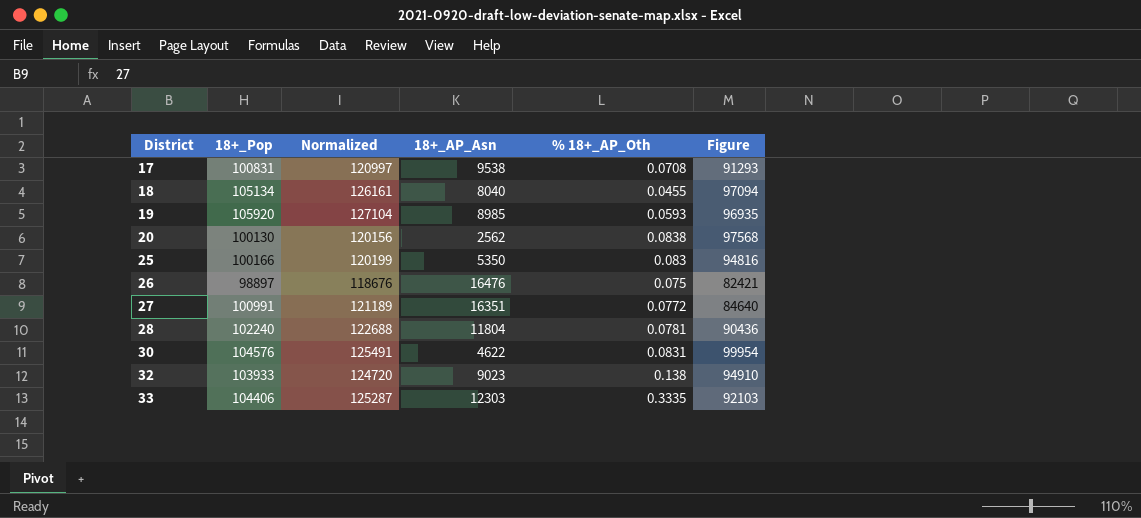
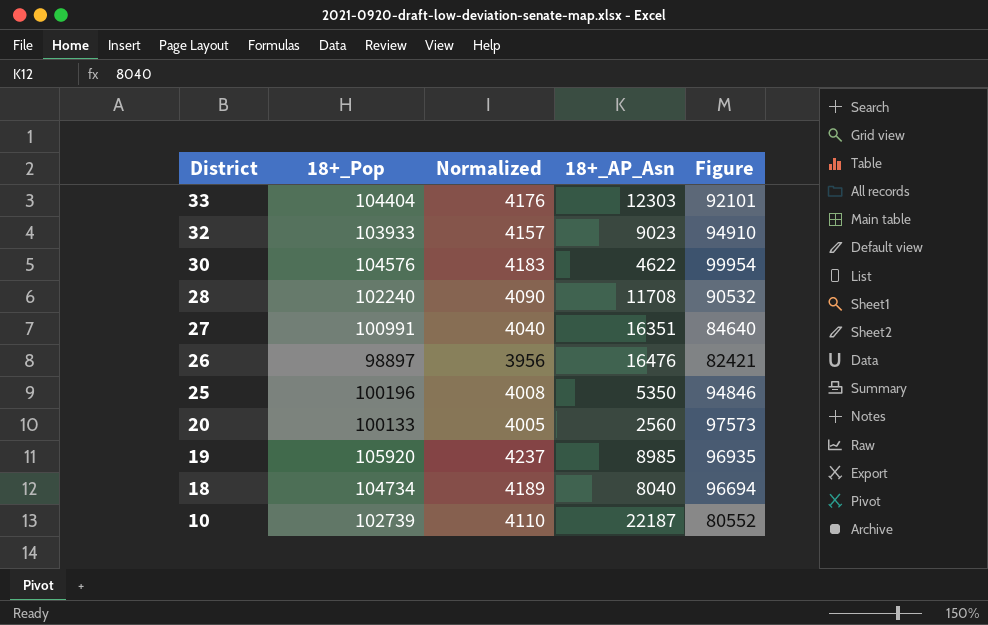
row order: District ascending -> District descending
column % 18+_AP_Oth | position: 5 -> none
column Normalized | formula: [18+_Pop] * 1.2 -> [18+_Pop] * 0.04
row 17: 100831 | 120997 | 9538 | 0.0708 | 91293 -> none
33 | 18+_Pop: 104406 -> 104404
33 | Figure: 92103 -> 92101
28 | 18+_AP_Asn: 11804 -> 11708
28 | Figure: 90436 -> 90532
25 | 18+_Pop: 100166 -> 100196
25 | Figure: 94816 -> 94846
20 | 18+_Pop: 100130 -> 100133
20 | 18+_AP_Asn: 2562 -> 2560
20 | Figure: 97568 -> 97573
18 | 18+_Pop: 105134 -> 104734
18 | Figure: 97094 -> 96694
row 10: none -> 102739 | 4110 | 22187 | 80552

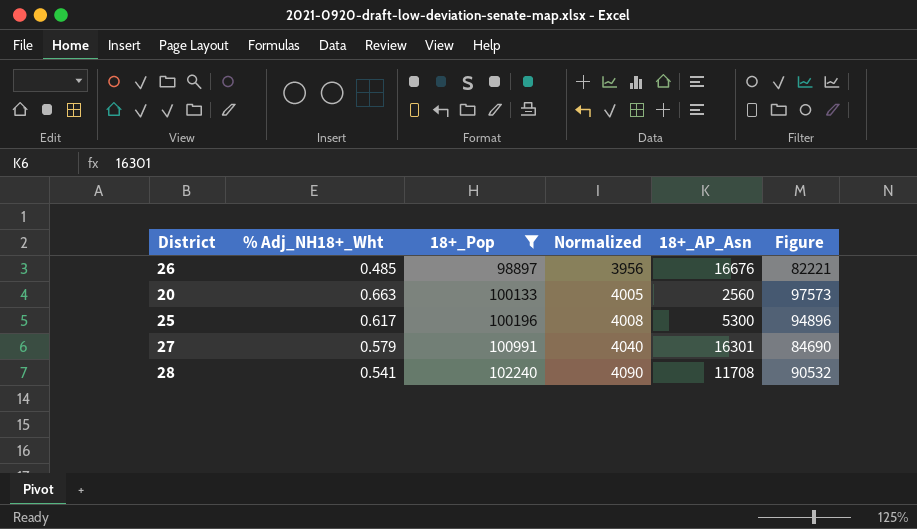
filter: none -> 18+_Pop <= 102240
row order: District descending -> 18+_Pop ascending
column % Adj_NH18+_Wht | position: none -> 2
26 | 18+_AP_Asn: 16476 -> 16676
26 | Figure: 82421 -> 82221
25 | 18+_AP_Asn: 5350 -> 5300
25 | Figure: 94846 -> 94896
27 | 18+_AP_Asn: 16351 -> 16301
27 | Figure: 84640 -> 84690

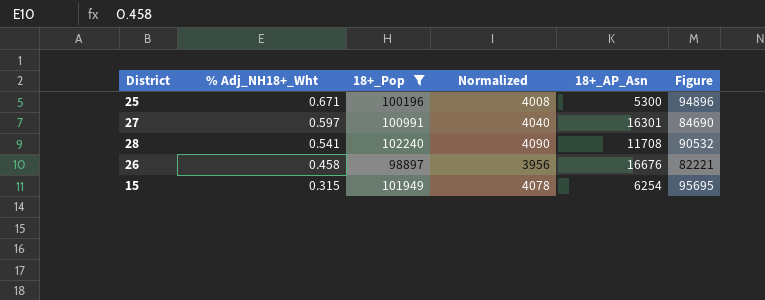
row order: 18+_Pop ascending -> % Adj_NH18+_Wht descending
row 20: 0.663 | 100133 | 4005 | 2560 | 97573 -> none
25 | % Adj_NH18+_Wht: 0.617 -> 0.671
27 | % Adj_NH18+_Wht: 0.579 -> 0.597
26 | % Adj_NH18+_Wht: 0.485 -> 0.458
row 15: none -> 0.315 | 101949 | 4078 | 6254 | 95695

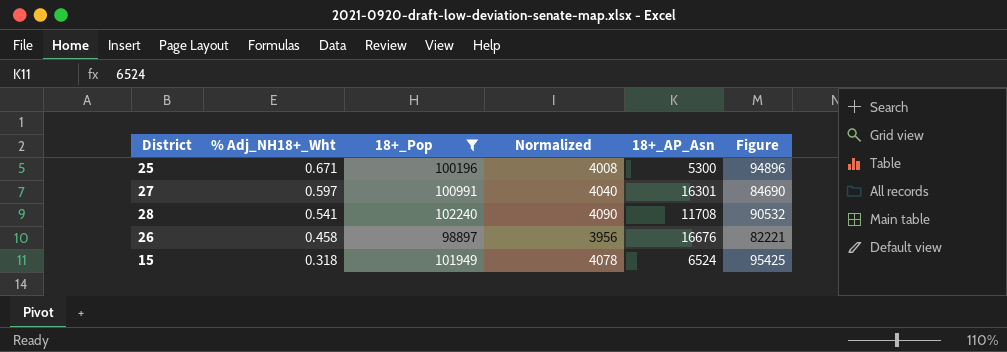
15 | % Adj_NH18+_Wht: 0.315 -> 0.318
15 | 18+_AP_Asn: 6254 -> 6524
15 | Figure: 95695 -> 95425

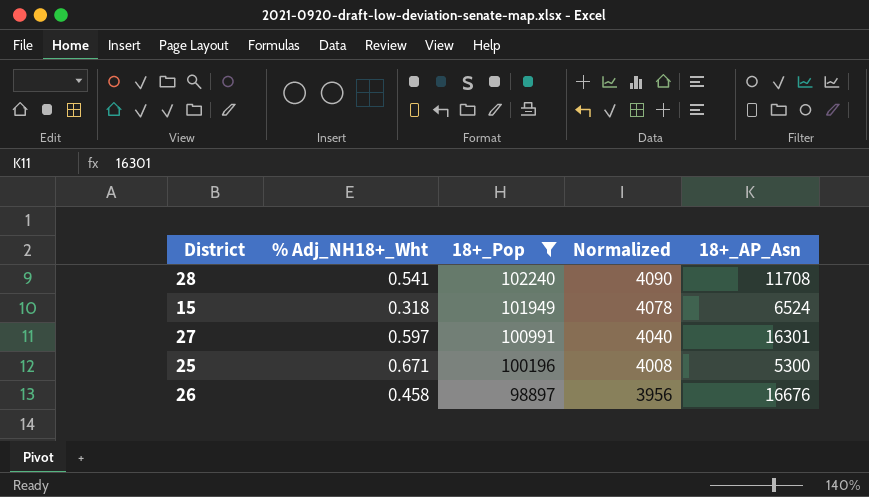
row order: % Adj_NH18+_Wht descending -> 18+_Pop descending
column Figure | formula: [18+_Pop] - [18+_AP_Asn] -> none

